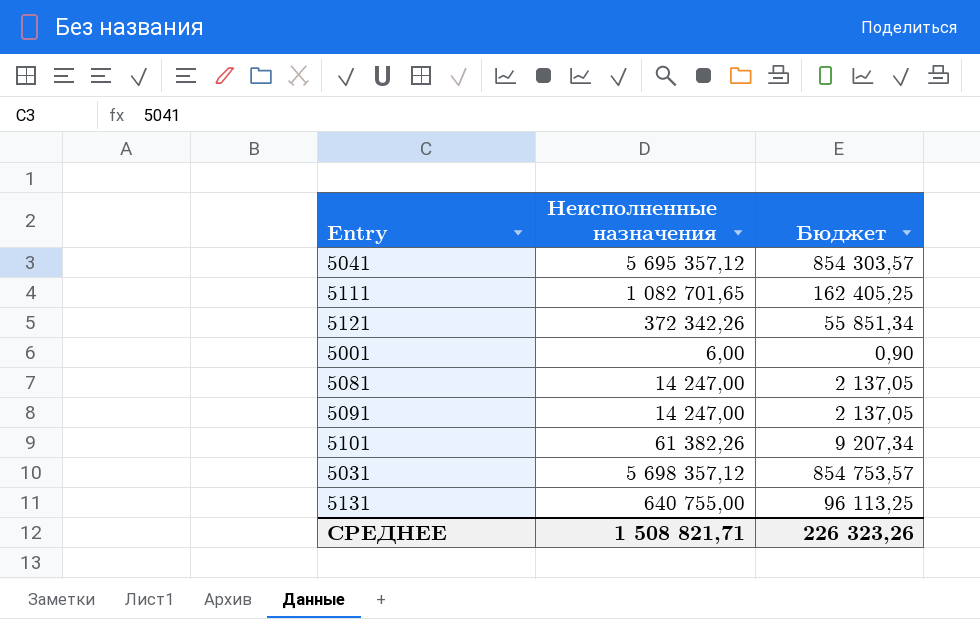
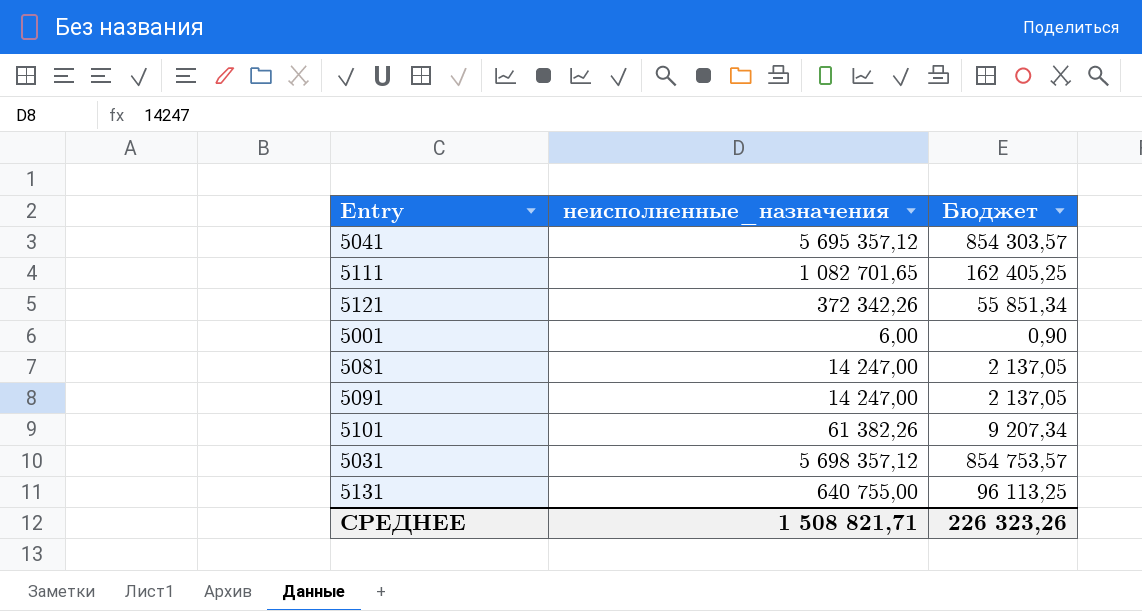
column name: Неисполненные назначения -> неисполненные_назначения

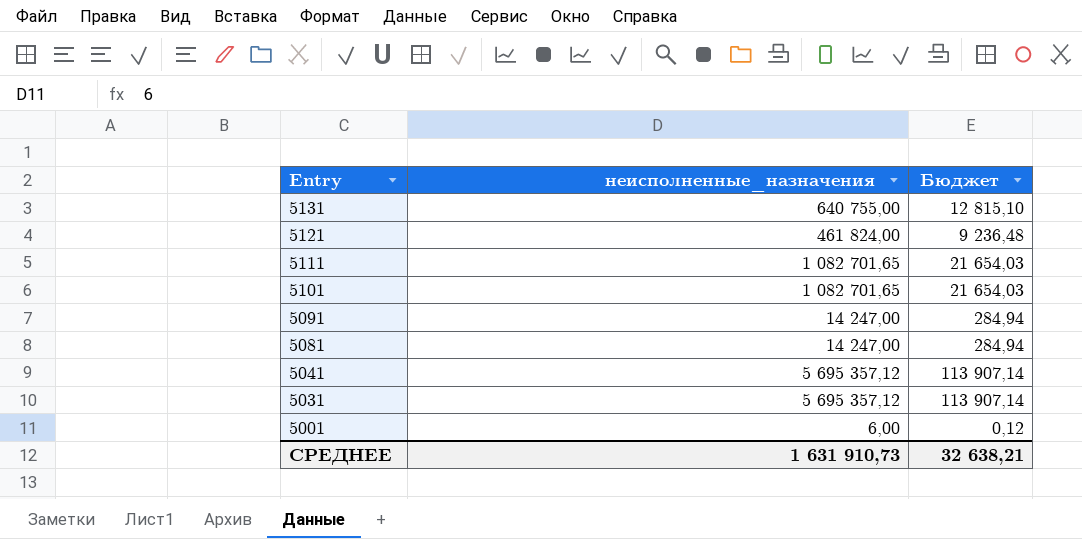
row order: none -> Entry descending
column Бюджет | formula: [неисполненные_назначения] * 0,15 -> [неисполненные_назначения] * 0,02
5121 | неисполненные_назначения: 372 342,26 -> 461 824,00
5101 | неисполненные_назначения: 61 382,26 -> 1 082 701,65
5031 | неисполненные_назначения: 5 698 357,12 -> 5 695 357,12
СРЕДНЕЕ | неисполненные_назначения: 1 508 821,71 -> 1 631 910,73
СРЕДНЕЕ | Бюджет: 226 323,26 -> 32 638,21

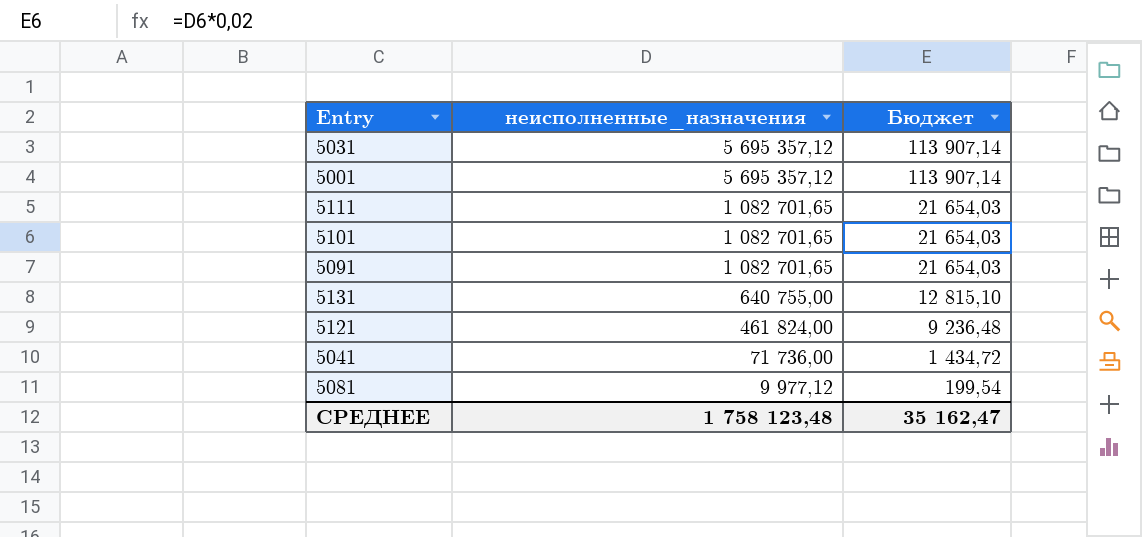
row order: Entry descending -> неисполненные_назначения descending
5001 | неисполненные_назначения: 6,00 -> 5 695 357,12
5001 | Бюджет: 0,12 -> 113 907,14
5091 | неисполненные_назначения: 14 247,00 -> 1 082 701,65
5091 | Бюджет: 284,94 -> 21 654,03
5041 | неисполненные_назначения: 5 695 357,12 -> 71 736,00
5041 | Бюджет: 113 907,14 -> 1 434,72
5081 | неисполненные_назначения: 14 247,00 -> 9 977,12
5081 | Бюджет: 284,94 -> 199,54
СРЕДНЕЕ | неисполненные_назначения: 1 631 910,73 -> 1 758 123,48
СРЕДНЕЕ | Бюджет: 32 638,21 -> 35 162,47

